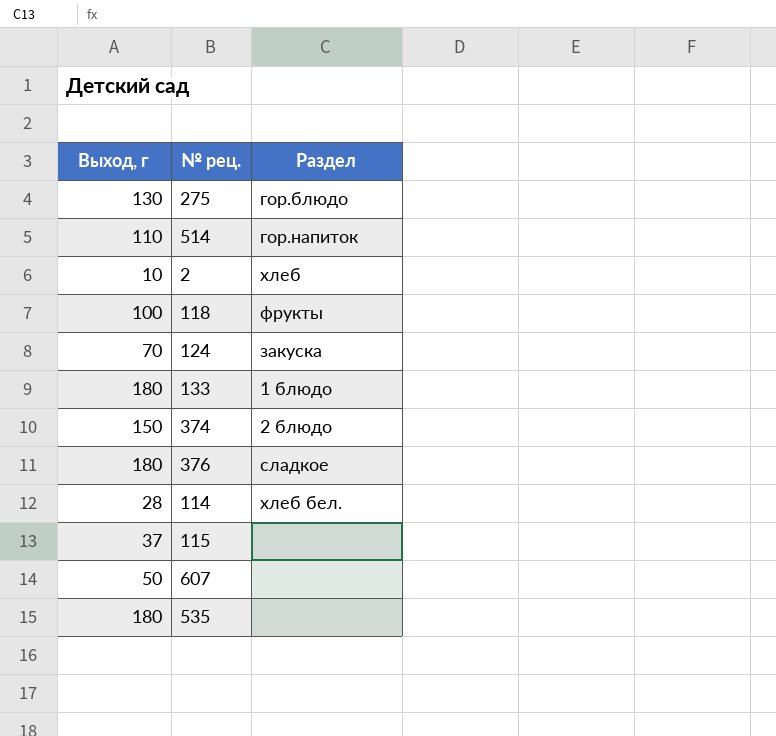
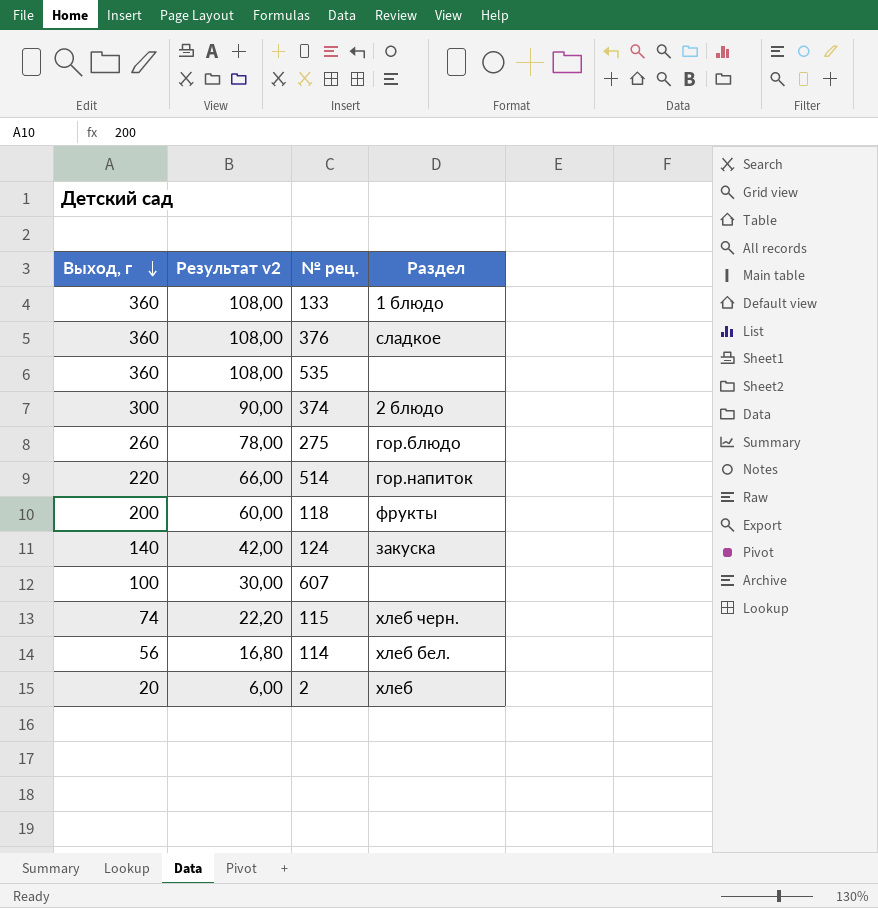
row order: none -> Выход, г descending
column Результат v2 | formula: none -> [Выход, г] * 0,3
133 | Выход, г: 180 -> 360
376 | Выход, г: 180 -> 360
535 | Выход, г: 180 -> 360
374 | Выход, г: 150 -> 300
275 | Выход, г: 130 -> 260
514 | Выход, г: 110 -> 220
118 | Выход, г: 100 -> 200
124 | Выход, г: 70 -> 140
607 | Выход, г: 50 -> 100
115 | Выход, г: 37 -> 74
115 | Раздел: none -> хлеб черн.
114 | Выход, г: 28 -> 56
2 | Выход, г: 10 -> 20

